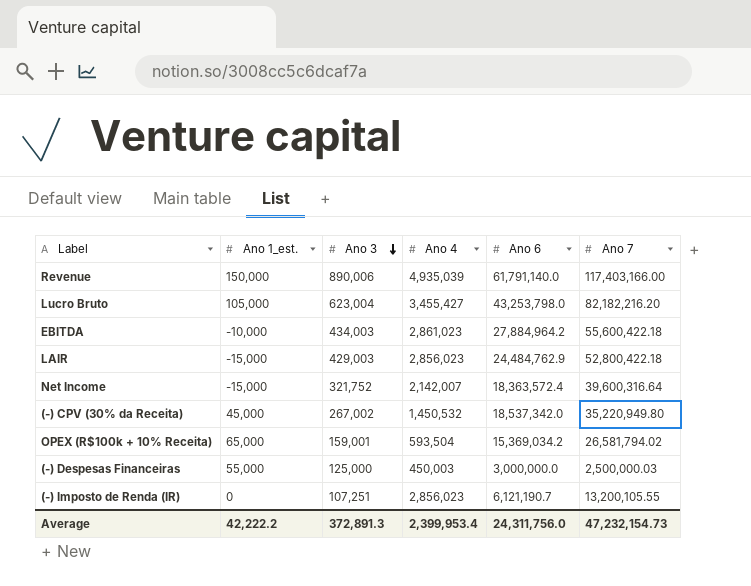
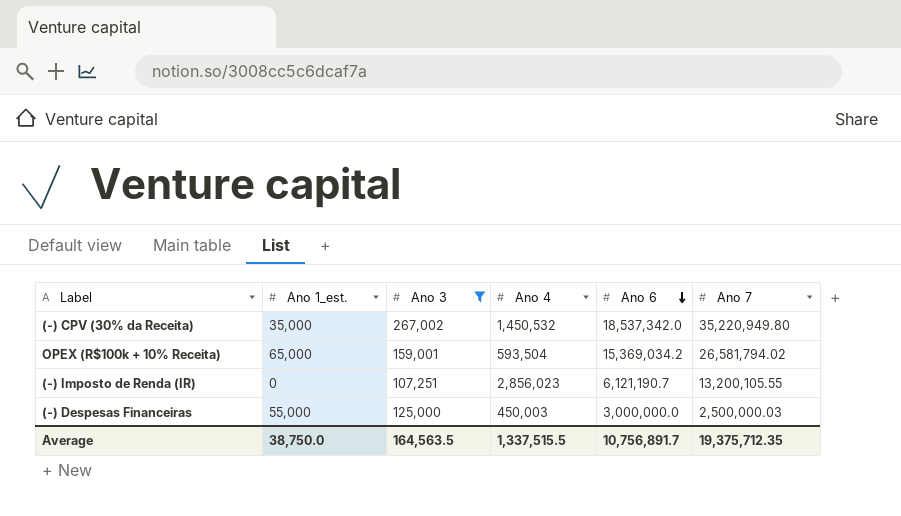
filter: none -> Ano 3 <= 267,002
row order: Ano 3 descending -> Ano 6 descending
(-) CPV (30% da Receita) | Ano 1_est.: 45,000 -> 35,000
Average | Ano 1_est.: 42,222.2 -> 38,750.0
Average | Ano 3: 372,891.3 -> 164,563.5
Average | Ano 4: 2,399,953.4 -> 1,337,515.5
Average | Ano 6: 24,311,756.0 -> 10,756,891.7
Average | Ano 7: 47,232,154.73 -> 19,375,712.35

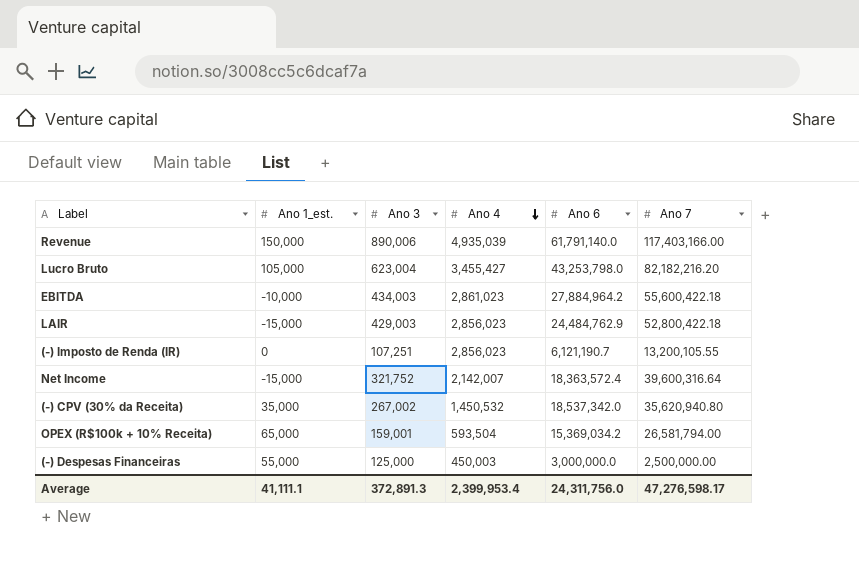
filter: Ano 3 <= 267,002 -> none
row order: Ano 6 descending -> Ano 4 descending
(-) CPV (30% da Receita) | Ano 7: 35,220,949.80 -> 35,620,940.80
OPEX (R$100k + 10% Receita) | Ano 7: 26,581,794.02 -> 26,581,794.00
(-) Despesas Financeiras | Ano 7: 2,500,000.03 -> 2,500,000.00
Average | Ano 1_est.: 38,750.0 -> 41,111.1
Average | Ano 3: 164,563.5 -> 372,891.3
Average | Ano 4: 1,337,515.5 -> 2,399,953.4
Average | Ano 6: 10,756,891.7 -> 24,311,756.0
Average | Ano 7: 19,375,712.35 -> 47,276,598.17

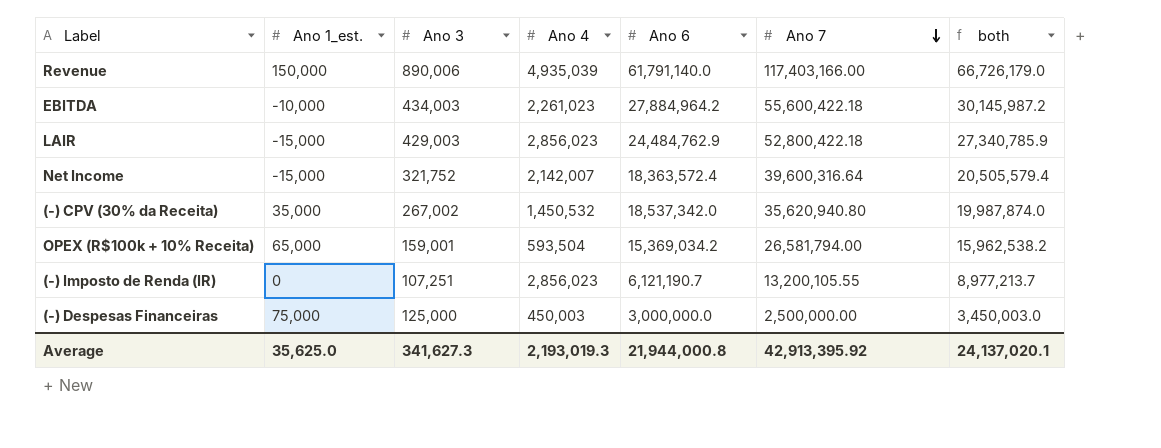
row order: Ano 4 descending -> Ano 7 descending
column both | formula: none -> [Ano 4] + [Ano 6]
row Lucro Bruto: 105,000 | 623,004 | 3,455,427 | 43,253,798.0 | 82,182,216.20 -> none
EBITDA | Ano 4: 2,861,023 -> 2,261,023
(-) Despesas Financeiras | Ano 1_est.: 55,000 -> 75,000
Average | Ano 1_est.: 41,111.1 -> 35,625.0
Average | Ano 3: 372,891.3 -> 341,627.3
Average | Ano 4: 2,399,953.4 -> 2,193,019.3
Average | Ano 6: 24,311,756.0 -> 21,944,000.8
Average | Ano 7: 47,276,598.17 -> 42,913,395.92

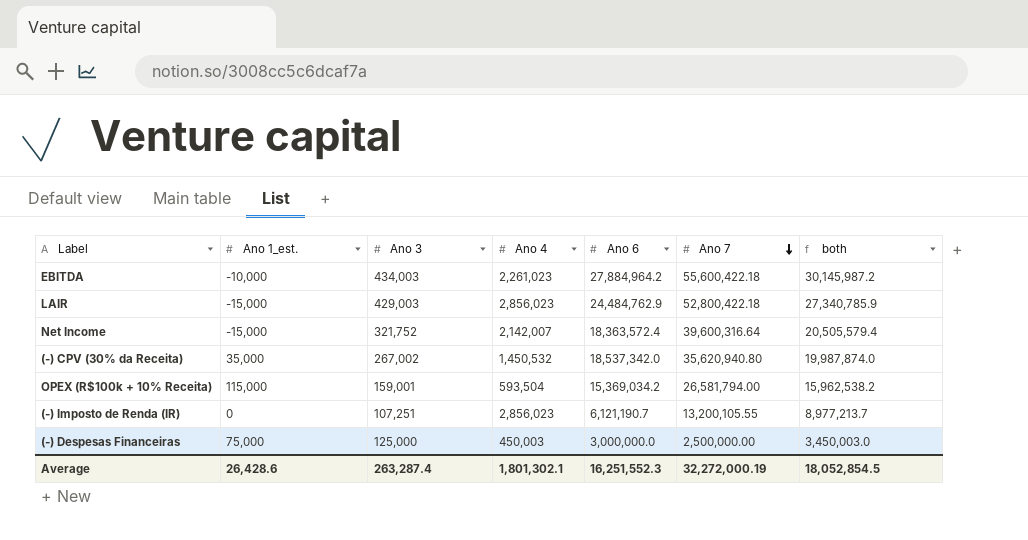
row Revenue: 150,000 | 890,006 | 4,935,039 | 61,791,140.0 | 117,403,166.00 | 66,726,179.0 -> none
OPEX (R$100k + 10% Receita) | Ano 1_est.: 65,000 -> 115,000
Average | Ano 1_est.: 35,625.0 -> 26,428.6
Average | Ano 3: 341,627.3 -> 263,287.4
Average | Ano 4: 2,193,019.3 -> 1,801,302.1
Average | Ano 6: 21,944,000.8 -> 16,251,552.3
Average | Ano 7: 42,913,395.92 -> 32,272,000.19
Average | both: 24,137,020.1 -> 18,052,854.5

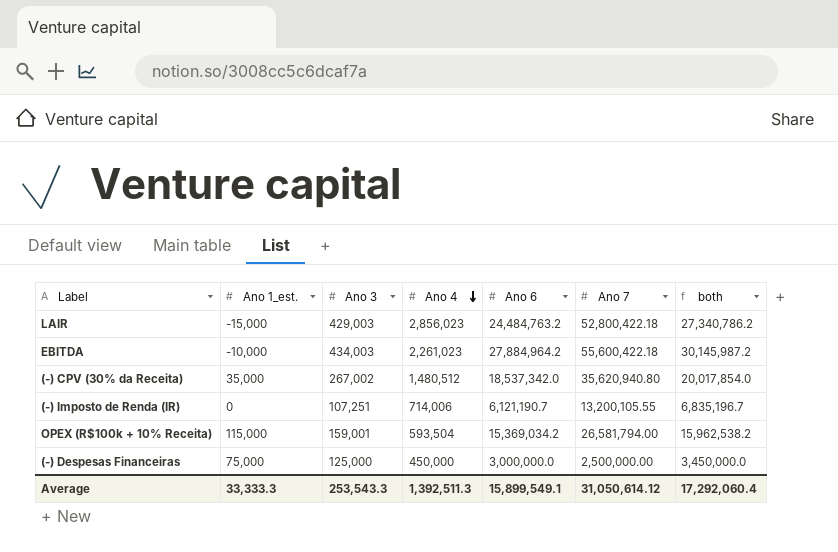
row order: Ano 7 descending -> Ano 4 descending
row Net Income: -15,000 | 321,752 | 2,142,007 | 18,363,572.4 | 39,600,316.64 | 20,505,579.4 -> none
LAIR | Ano 6: 24,484,762.9 -> 24,484,763.2
LAIR | both: 27,340,785.9 -> 27,340,786.2
(-) CPV (30% da Receita) | Ano 4: 1,450,532 -> 1,480,512
(-) CPV (30% da Receita) | both: 19,987,874.0 -> 20,017,854.0
(-) Imposto de Renda (IR) | Ano 4: 2,856,023 -> 714,006
(-) Imposto de Renda (IR) | both: 8,977,213.7 -> 6,835,196.7
(-) Despesas Financeiras | Ano 4: 450,003 -> 450,000
(-) Despesas Financeiras | both: 3,450,003.0 -> 3,450,000.0
Average | Ano 1_est.: 26,428.6 -> 33,333.3
Average | Ano 3: 263,287.4 -> 253,543.3
Average | Ano 4: 1,801,302.1 -> 1,392,511.3
Average | Ano 6: 16,251,552.3 -> 15,899,549.1
Average | Ano 7: 32,272,000.19 -> 31,050,614.12
Average | both: 18,052,854.5 -> 17,292,060.4

